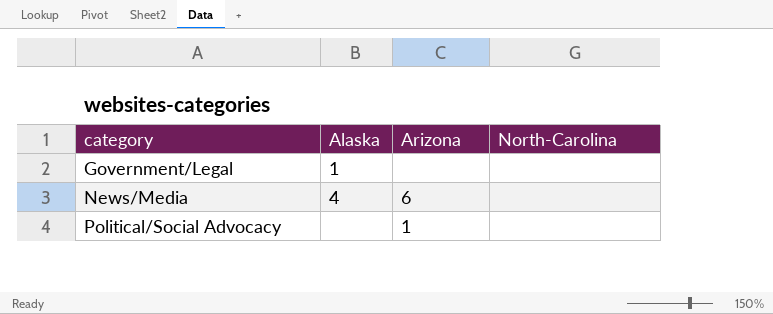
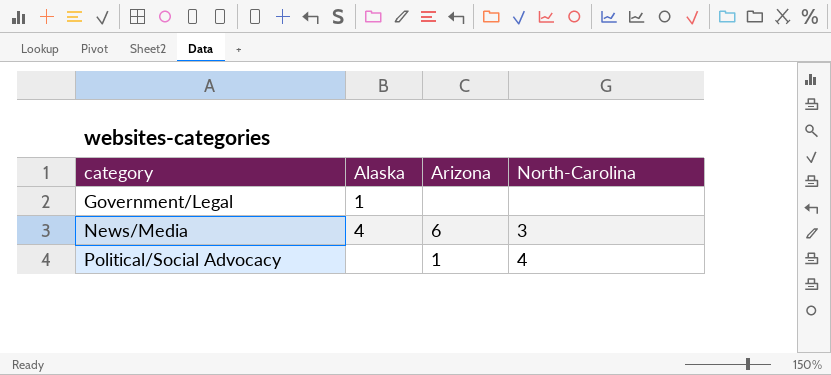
News/Media | North-Carolina: none -> 3
Political/Social Advocacy | North-Carolina: none -> 4

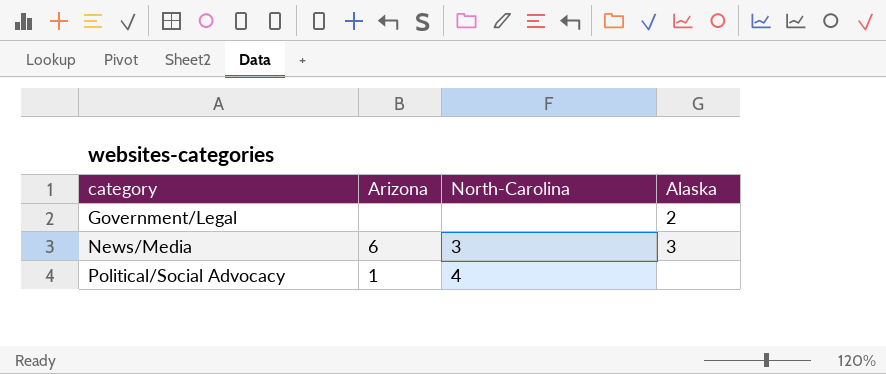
column Alaska | position: 2 -> 4
Government/Legal | Alaska: 1 -> 2
News/Media | Alaska: 4 -> 3

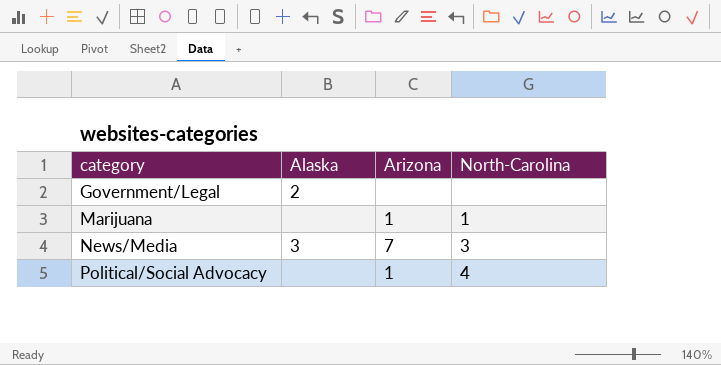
column Alaska | position: 4 -> 2
row Marijuana: none -> none | 1 | 1
News/Media | Arizona: 6 -> 7

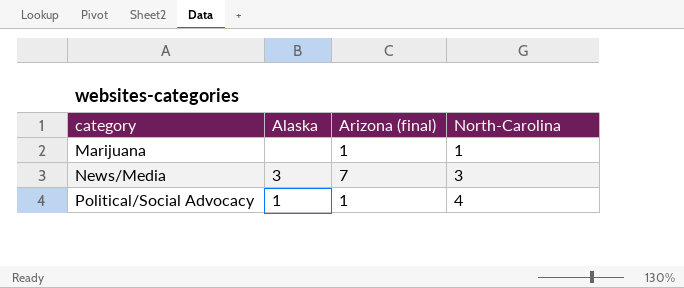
column name: Arizona -> Arizona (final)
row Government/Legal: 2 | none | none -> none
Political/Social Advocacy | Alaska: none -> 1

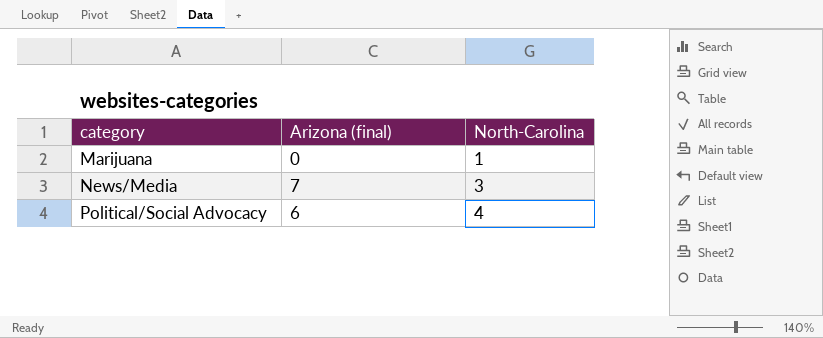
column Alaska | position: 2 -> none
Marijuana | Arizona (final): 1 -> 0
Political/Social Advocacy | Arizona (final): 1 -> 6

